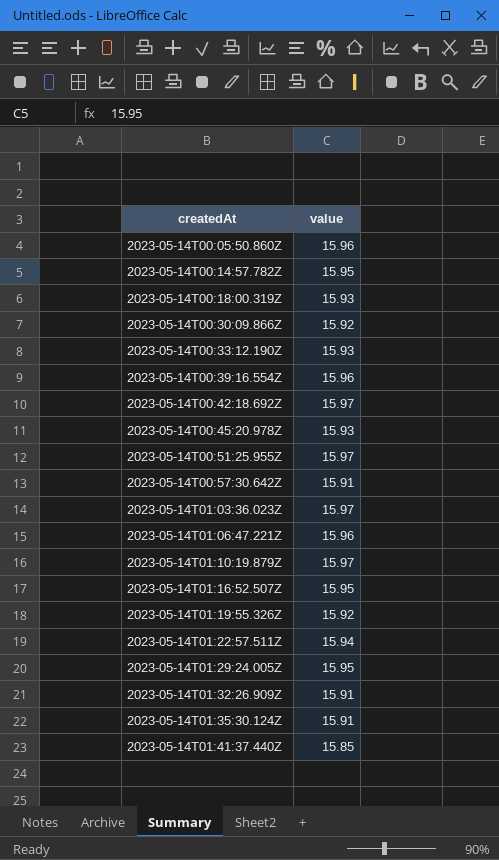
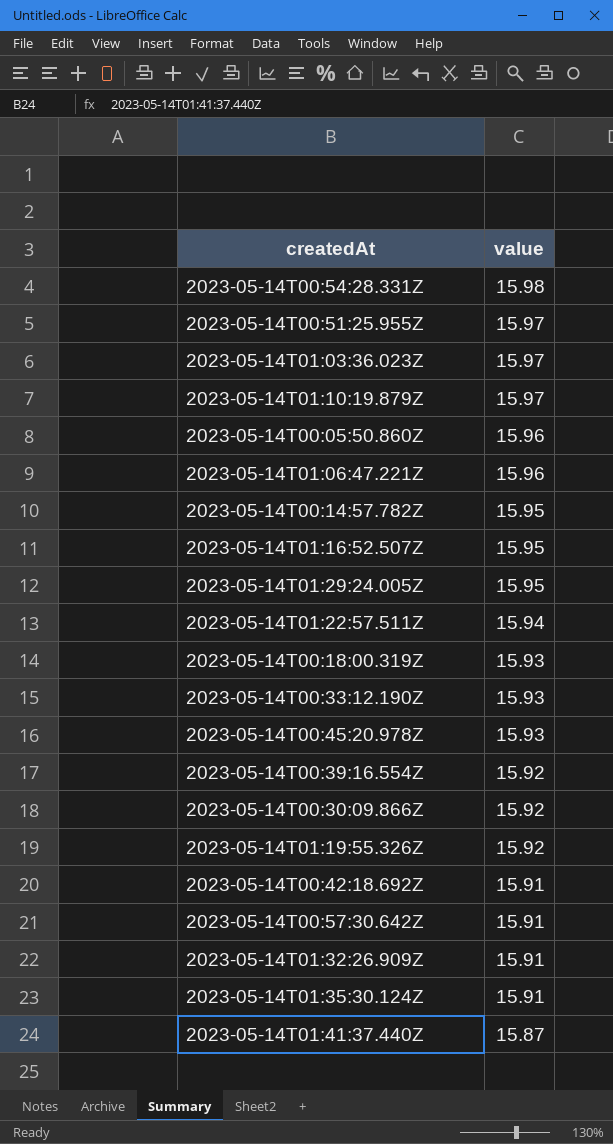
row order: createdAt ascending -> value descending
row 2023-05-14T00:54:28.331Z: none -> 15.98
2023-05-14T00:39:16.554Z | value: 15.96 -> 15.92
2023-05-14T00:42:18.692Z | value: 15.97 -> 15.91
2023-05-14T01:41:37.440Z | value: 15.85 -> 15.87

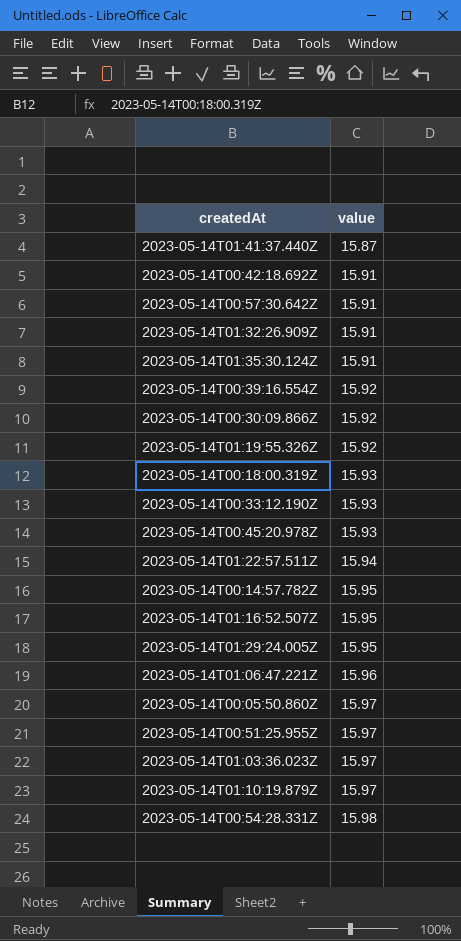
row order: value descending -> value ascending
2023-05-14T00:05:50.860Z | value: 15.96 -> 15.97

